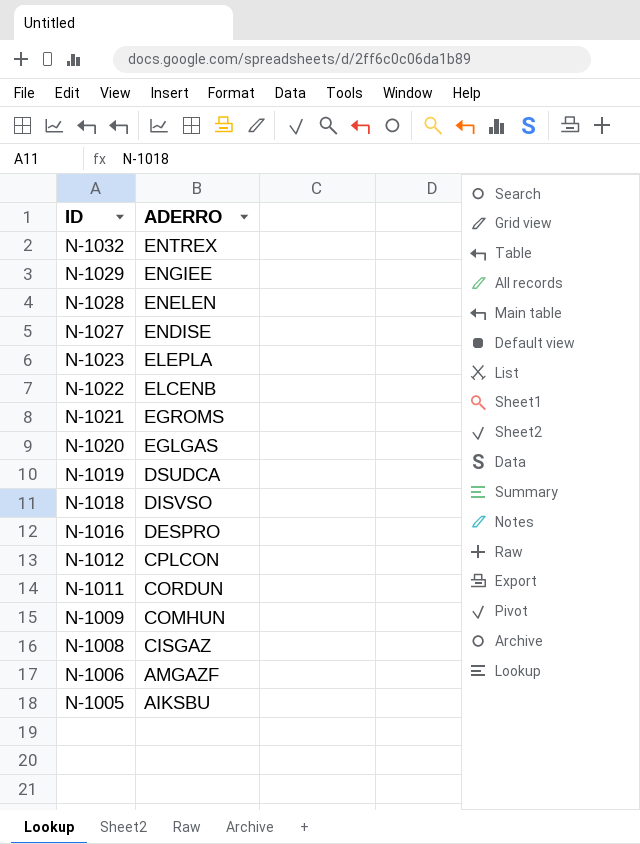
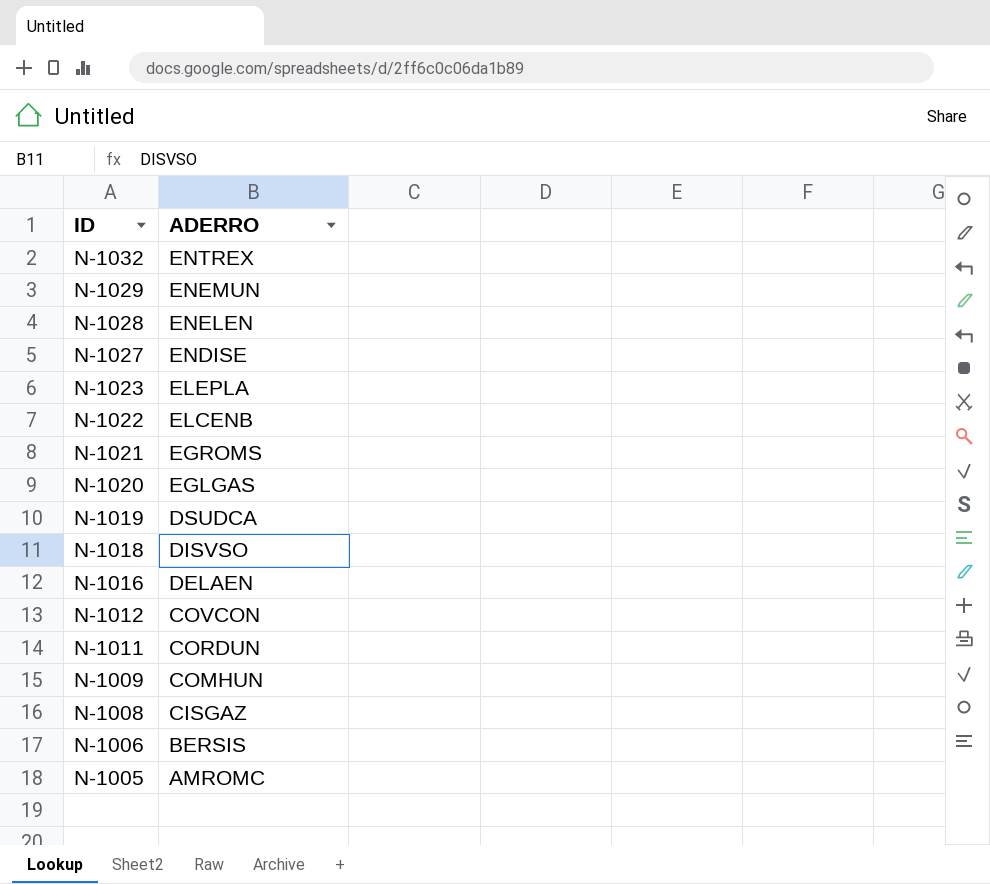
N-1029 | ADERRO: ENGIEE -> ENEMUN
N-1016 | ADERRO: DESPRO -> DELAEN
N-1012 | ADERRO: CPLCON -> COVCON
N-1006 | ADERRO: AMGAZF -> BERSIS
N-1005 | ADERRO: AIKSBU -> AMROMC

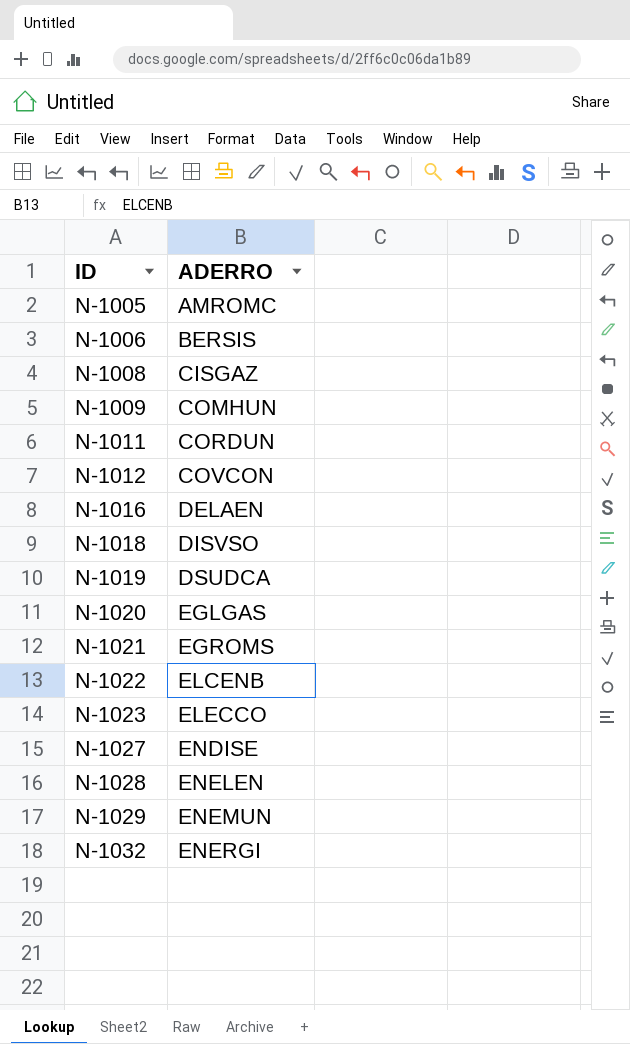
row order: ID descending -> ID ascending
N-1023 | ADERRO: ELEPLA -> ELECCO
N-1032 | ADERRO: ENTREX -> ENERGI

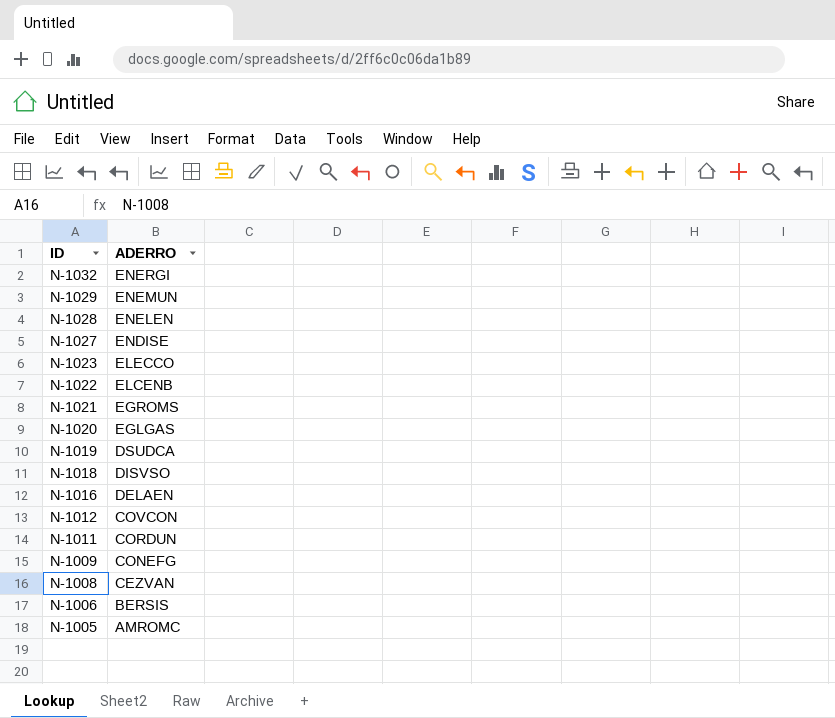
row order: ID ascending -> ID descending
N-1009 | ADERRO: COMHUN -> CONEFG
N-1008 | ADERRO: CISGAZ -> CEZVAN

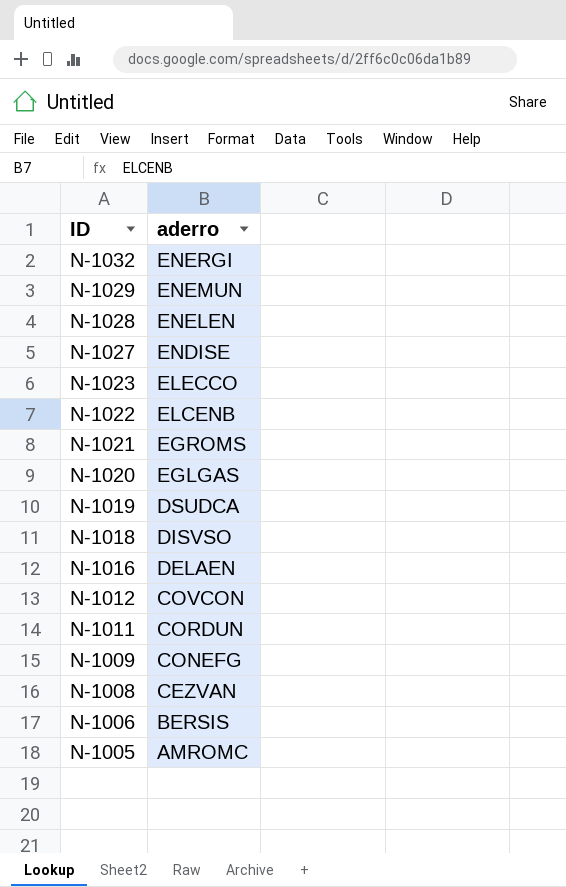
column name: ADERRO -> aderro

